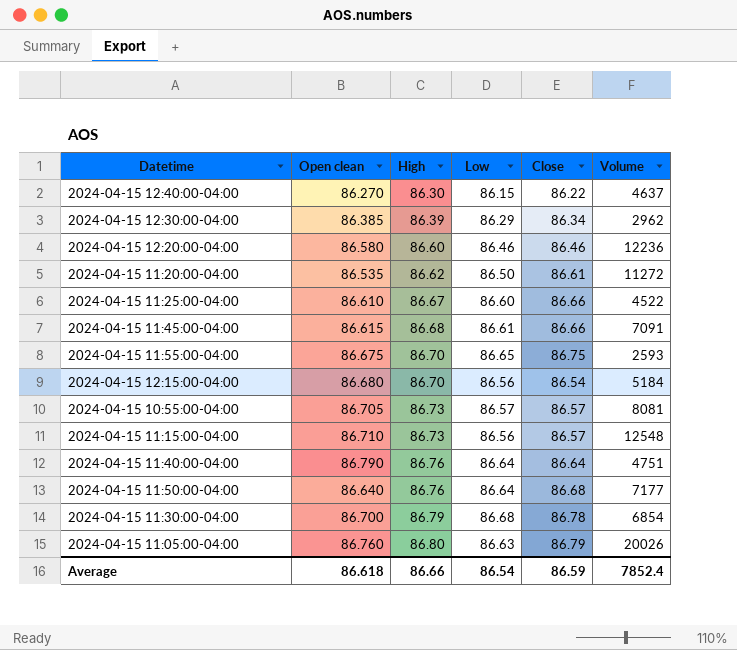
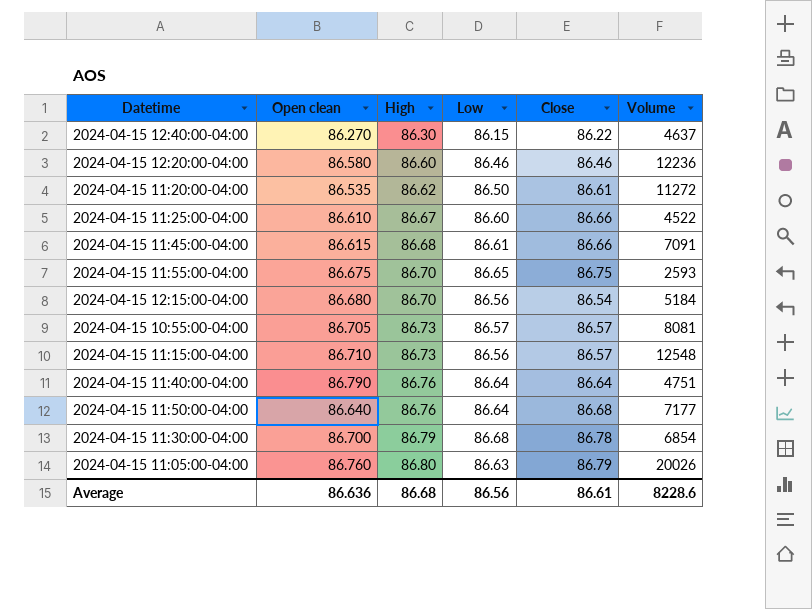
row 2024-04-15 12:30:00-04:00: 86.385 | 86.39 | 86.29 | 86.34 | 2962 -> none
Average | Open clean: 86.618 -> 86.636
Average | High: 86.66 -> 86.68
Average | Low: 86.54 -> 86.56
Average | Close: 86.59 -> 86.61
Average | Volume: 7852.4 -> 8228.6

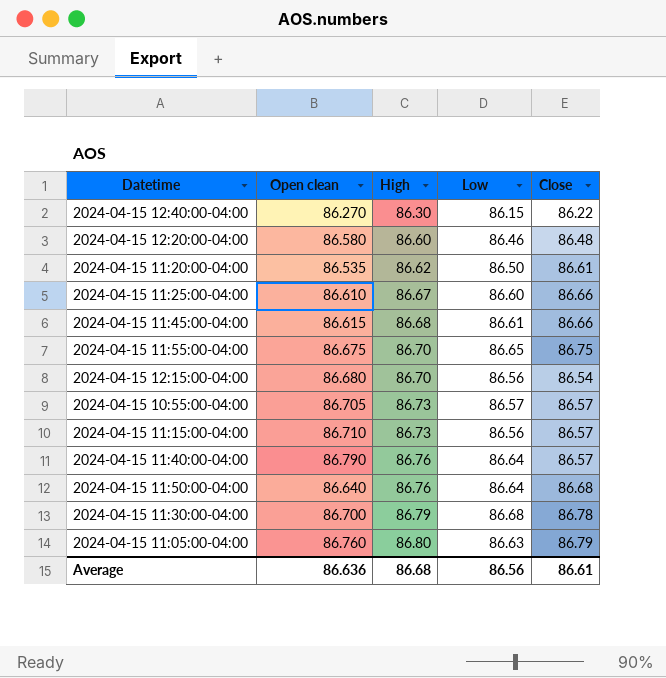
column Volume | position: 6 -> none
2024-04-15 12:20:00-04:00 | Close: 86.46 -> 86.48
2024-04-15 11:40:00-04:00 | Close: 86.64 -> 86.57

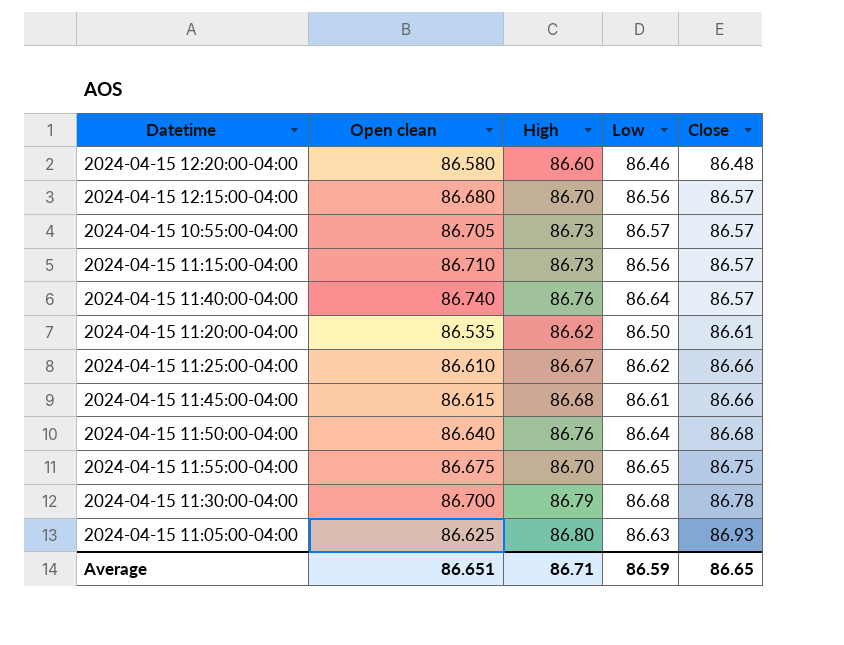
row order: High ascending -> Close ascending
row 2024-04-15 12:40:00-04:00: 86.270 | 86.30 | 86.15 | 86.22 -> none
2024-04-15 12:15:00-04:00 | Close: 86.54 -> 86.57
2024-04-15 11:40:00-04:00 | Open clean: 86.790 -> 86.740
2024-04-15 11:25:00-04:00 | Low: 86.60 -> 86.62
2024-04-15 11:05:00-04:00 | Open clean: 86.760 -> 86.625
2024-04-15 11:05:00-04:00 | Close: 86.79 -> 86.93
Average | Open clean: 86.636 -> 86.651
Average | High: 86.68 -> 86.71
Average | Low: 86.56 -> 86.59
Average | Close: 86.61 -> 86.65

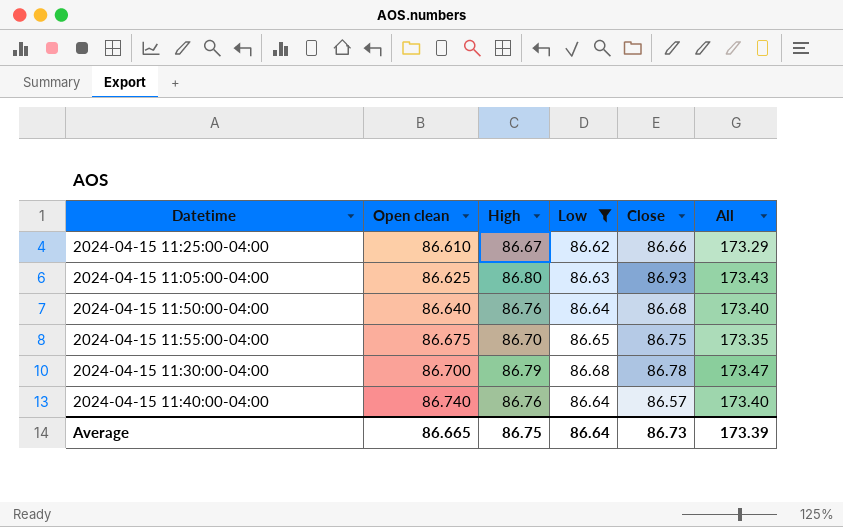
filter: none -> Low >= 86.62
row order: Close ascending -> Open clean ascending
column All | formula: none -> [High] + [Low]
Average | Open clean: 86.651 -> 86.665
Average | High: 86.71 -> 86.75
Average | Low: 86.59 -> 86.64
Average | Close: 86.65 -> 86.73

